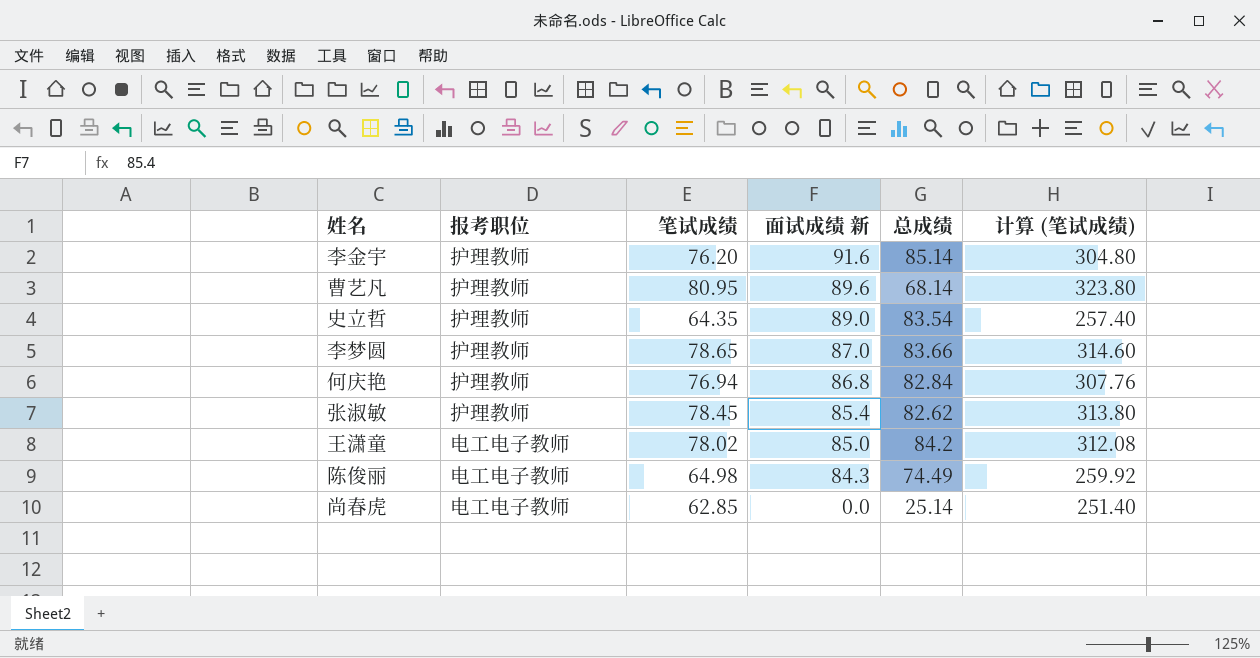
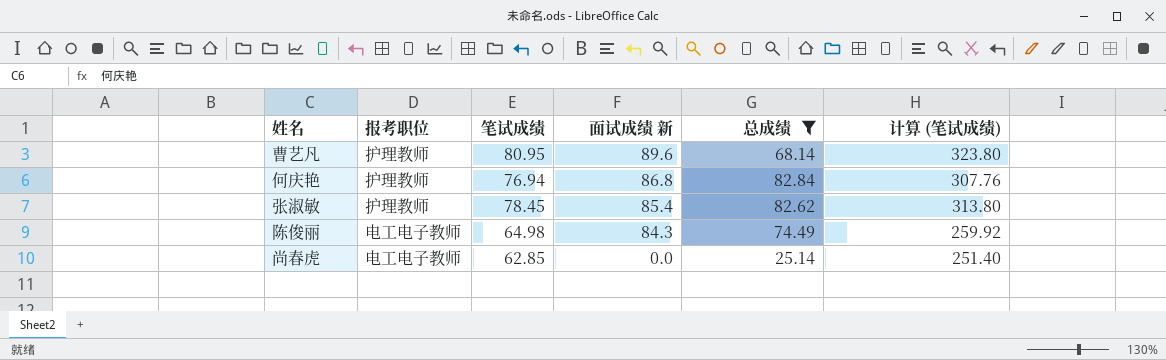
filter: none -> 总成绩 <= 82.84

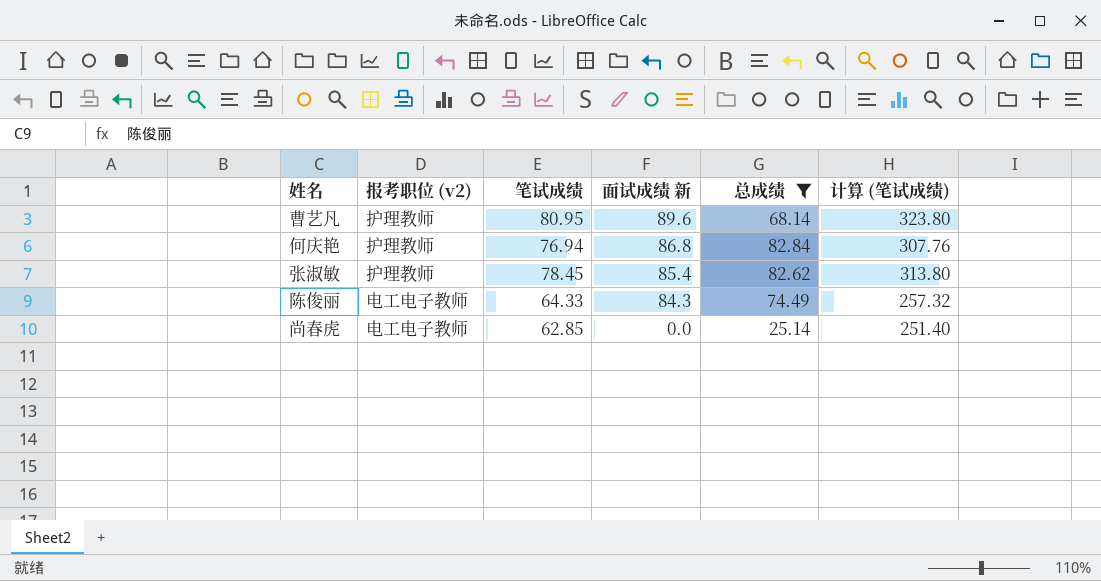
column name: 报考职位 -> 报考职位 (v2)
陈俊丽 | 笔试成绩: 64.98 -> 64.33
陈俊丽 | 计算 (笔试成绩): 259.92 -> 257.32

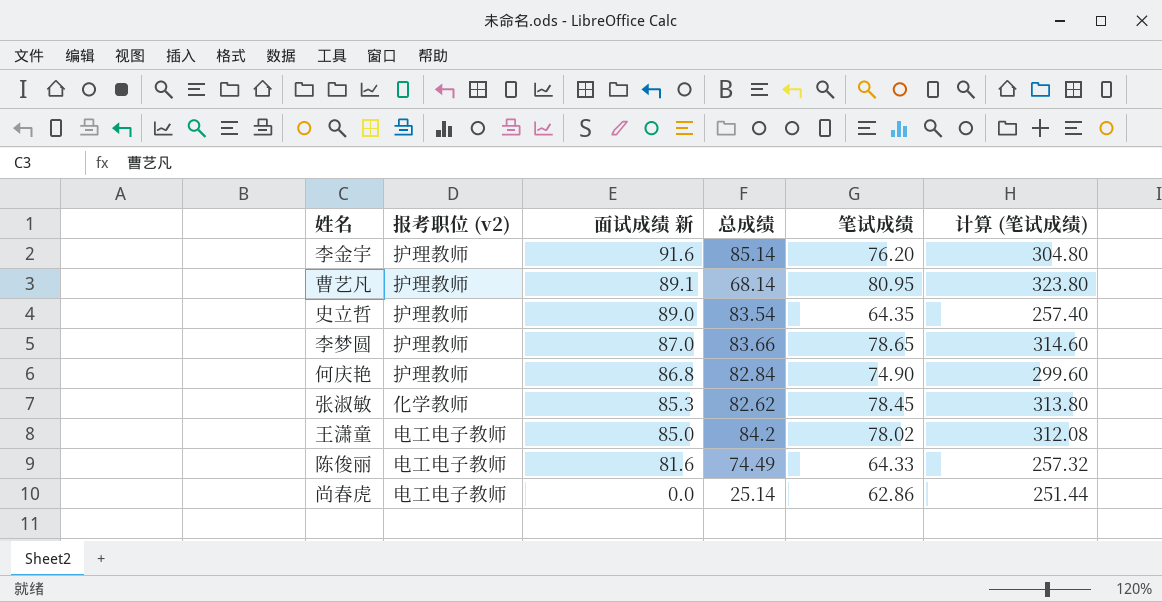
filter: 总成绩 <= 82.84 -> none
column 笔试成绩 | position: 3 -> 5
曹艺凡 | 面试成绩 新: 89.6 -> 89.1
何庆艳 | 笔试成绩: 76.94 -> 74.90
何庆艳 | 计算 (笔试成绩): 307.76 -> 299.60
张淑敏 | 报考职位 (v2): 护理教师 -> 化学教师
张淑敏 | 面试成绩 新: 85.4 -> 85.3
陈俊丽 | 面试成绩 新: 84.3 -> 81.6
尚春虎 | 笔试成绩: 62.85 -> 62.86
尚春虎 | 计算 (笔试成绩): 251.40 -> 251.44

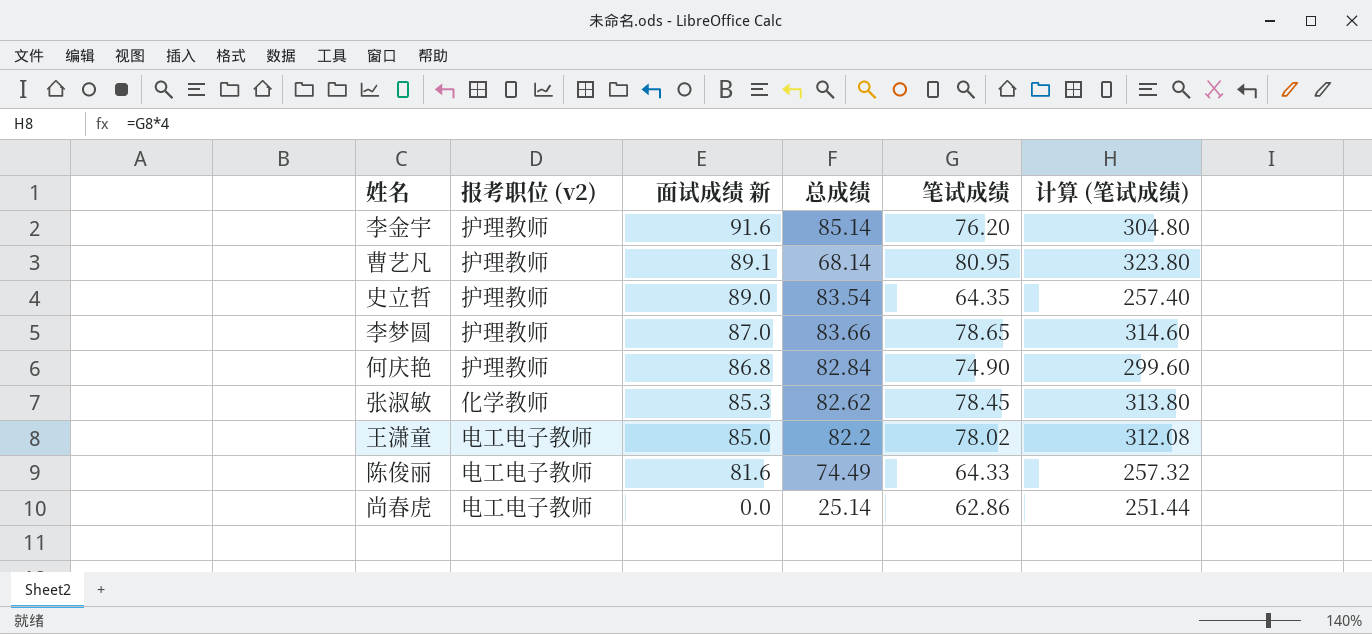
王潇童 | 总成绩: 84.2 -> 82.2

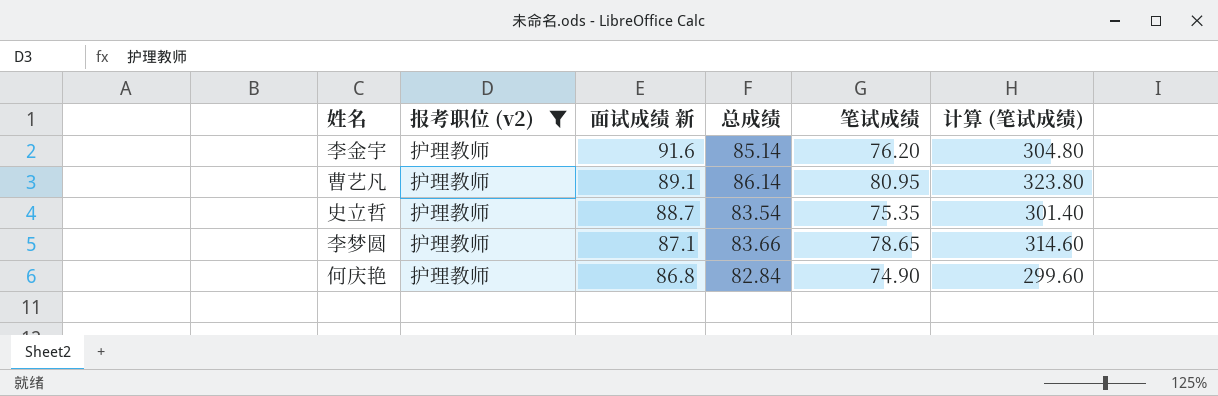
filter: none -> 报考职位 (v2) = 护理教师
曹艺凡 | 总成绩: 68.14 -> 86.14
史立哲 | 面试成绩 新: 89.0 -> 88.7
史立哲 | 笔试成绩: 64.35 -> 75.35
史立哲 | 计算 (笔试成绩): 257.40 -> 301.40
李梦圆 | 面试成绩 新: 87.0 -> 87.1

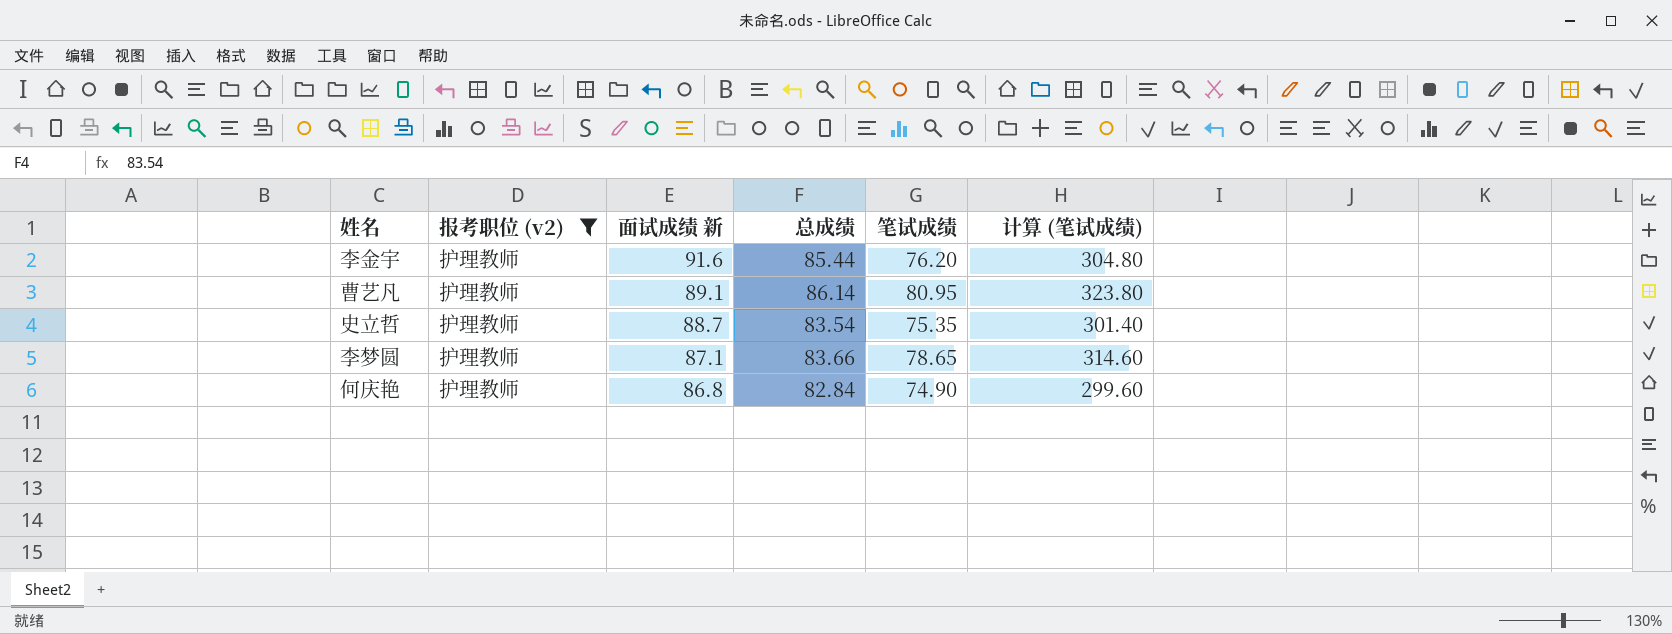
李金宇 | 总成绩: 85.14 -> 85.44

